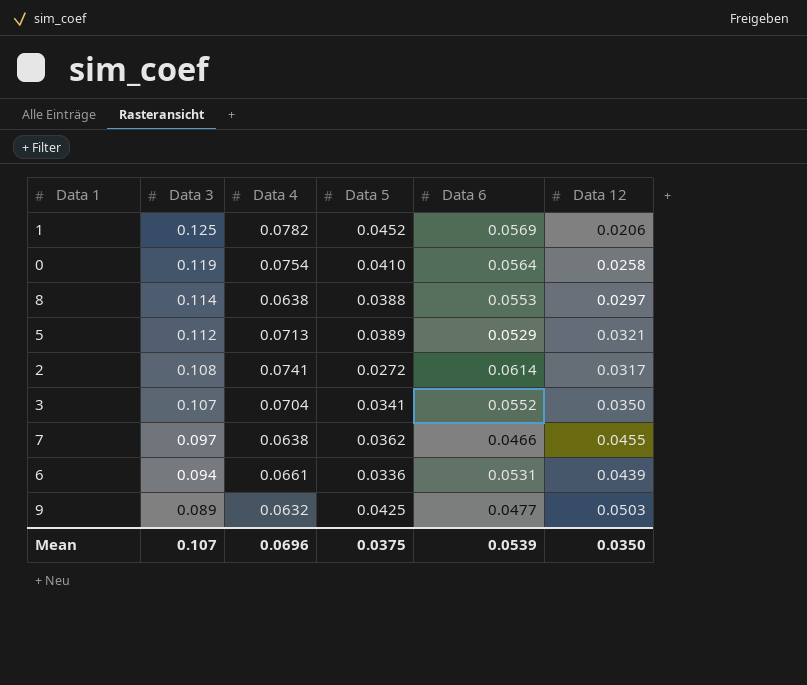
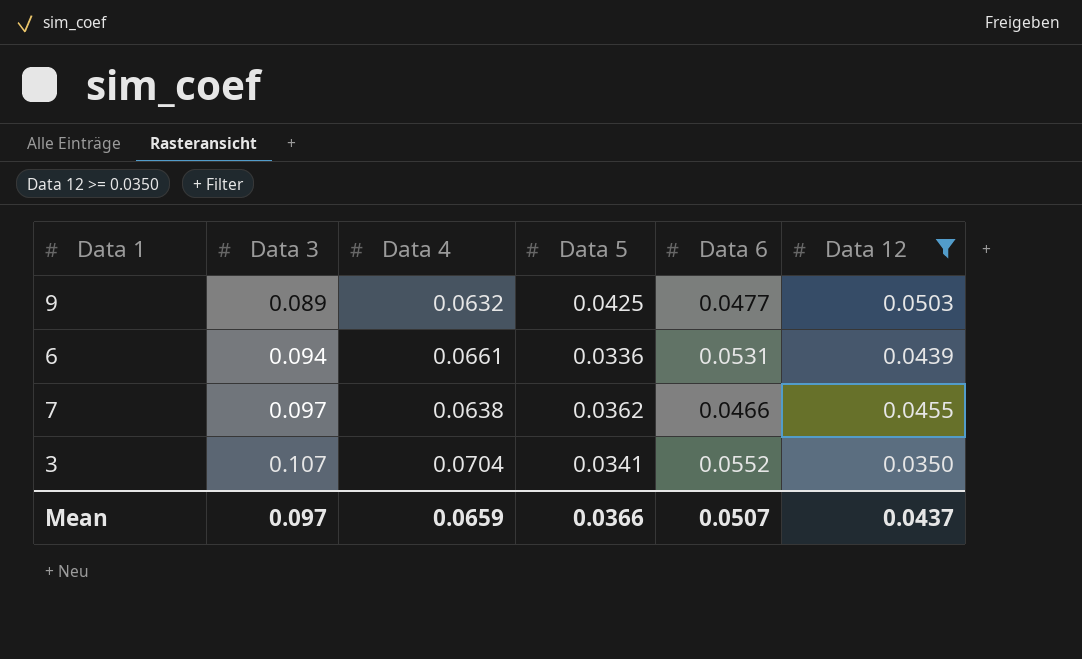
filter: none -> Data 12 >= 0.0350
row order: Data 3 descending -> Data 3 ascending
Mean | Data 3: 0.107 -> 0.097
Mean | Data 4: 0.0696 -> 0.0659
Mean | Data 5: 0.0375 -> 0.0366
Mean | Data 6: 0.0539 -> 0.0507
Mean | Data 12: 0.0350 -> 0.0437

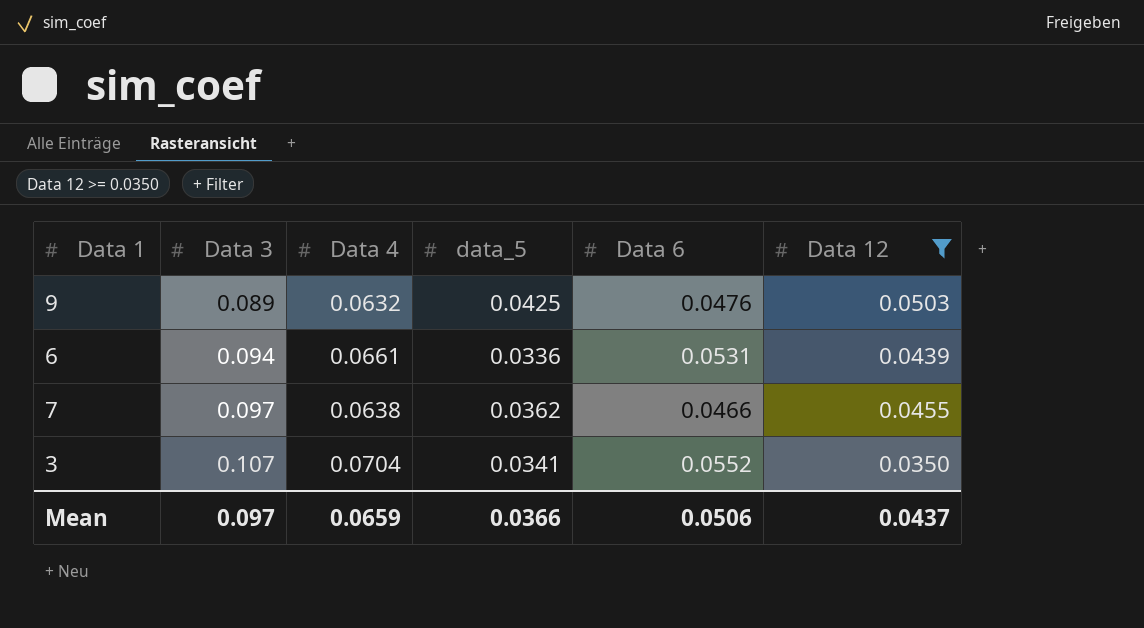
column name: Data 5 -> data_5
9 | Data 6: 0.0477 -> 0.0476
Mean | Data 6: 0.0507 -> 0.0506

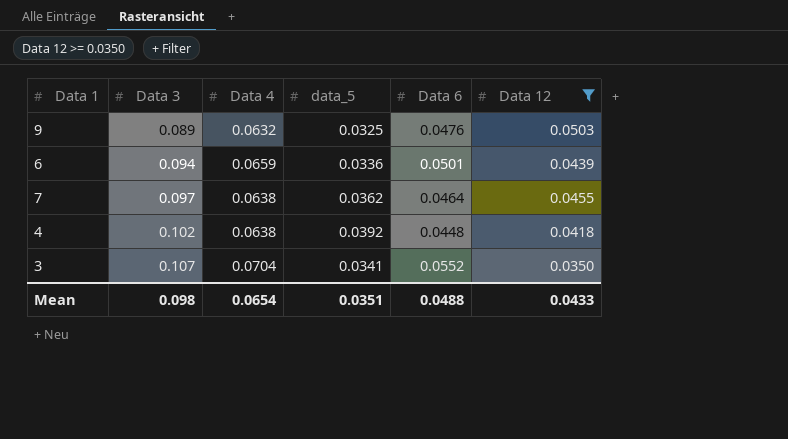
9 | data_5: 0.0425 -> 0.0325
6 | Data 4: 0.0661 -> 0.0659
6 | Data 6: 0.0531 -> 0.0501
7 | Data 6: 0.0466 -> 0.0464
row 4: none -> 0.102 | 0.0638 | 0.0392 | 0.0448 | 0.0418
Mean | Data 3: 0.097 -> 0.098
Mean | Data 4: 0.0659 -> 0.0654
Mean | data_5: 0.0366 -> 0.0351
Mean | Data 6: 0.0506 -> 0.0488
Mean | Data 12: 0.0437 -> 0.0433

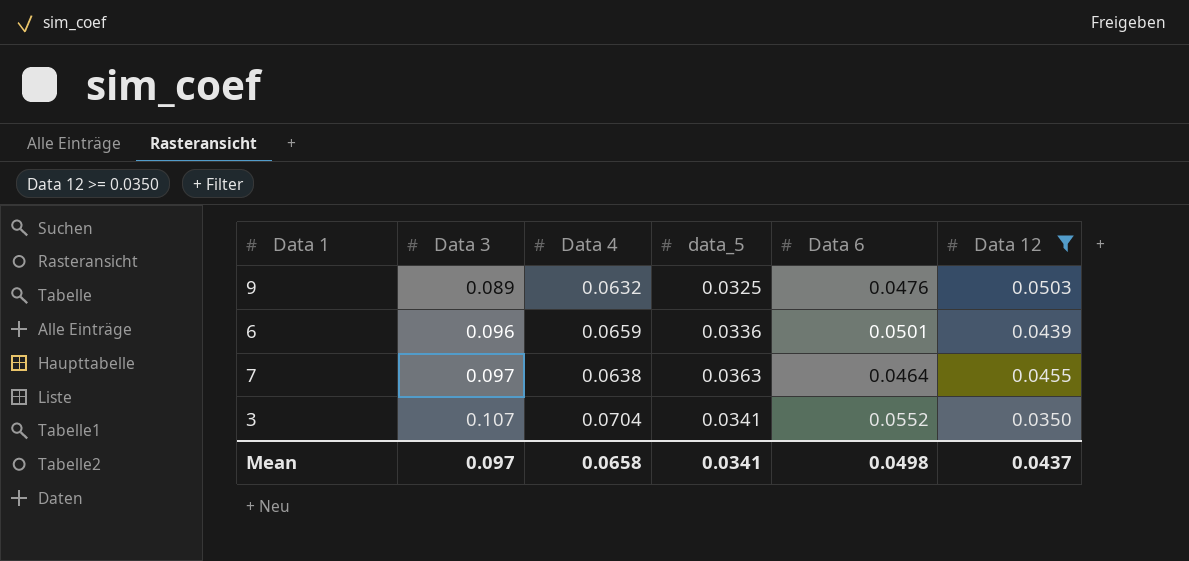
row 4: 0.102 | 0.0638 | 0.0392 | 0.0448 | 0.0418 -> none
6 | Data 3: 0.094 -> 0.096
7 | data_5: 0.0362 -> 0.0363
Mean | Data 3: 0.098 -> 0.097
Mean | Data 4: 0.0654 -> 0.0658
Mean | data_5: 0.0351 -> 0.0341
Mean | Data 6: 0.0488 -> 0.0498
Mean | Data 12: 0.0433 -> 0.0437

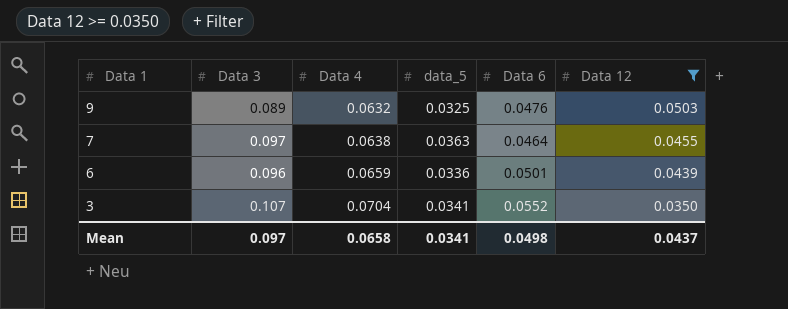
row order: Data 3 ascending -> Data 1 descending

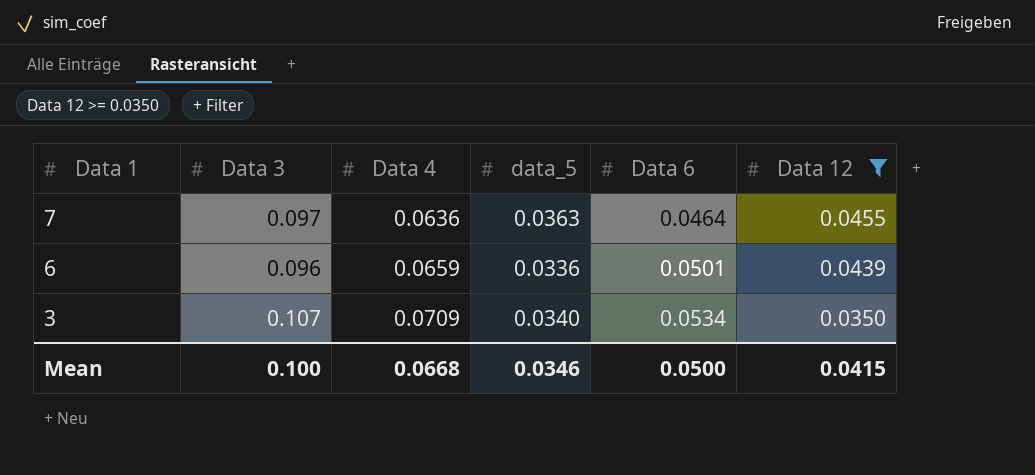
row 9: 0.089 | 0.0632 | 0.0325 | 0.0476 | 0.0503 -> none
7 | Data 4: 0.0638 -> 0.0636
3 | Data 4: 0.0704 -> 0.0709
3 | data_5: 0.0341 -> 0.0340
3 | Data 6: 0.0552 -> 0.0534
Mean | Data 3: 0.097 -> 0.100
Mean | Data 4: 0.0658 -> 0.0668
Mean | data_5: 0.0341 -> 0.0346
Mean | Data 6: 0.0498 -> 0.0500
Mean | Data 12: 0.0437 -> 0.0415

